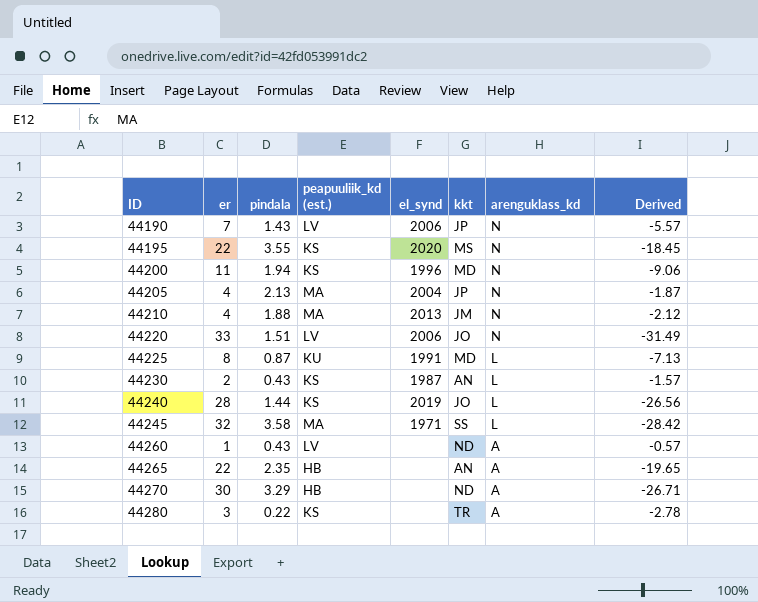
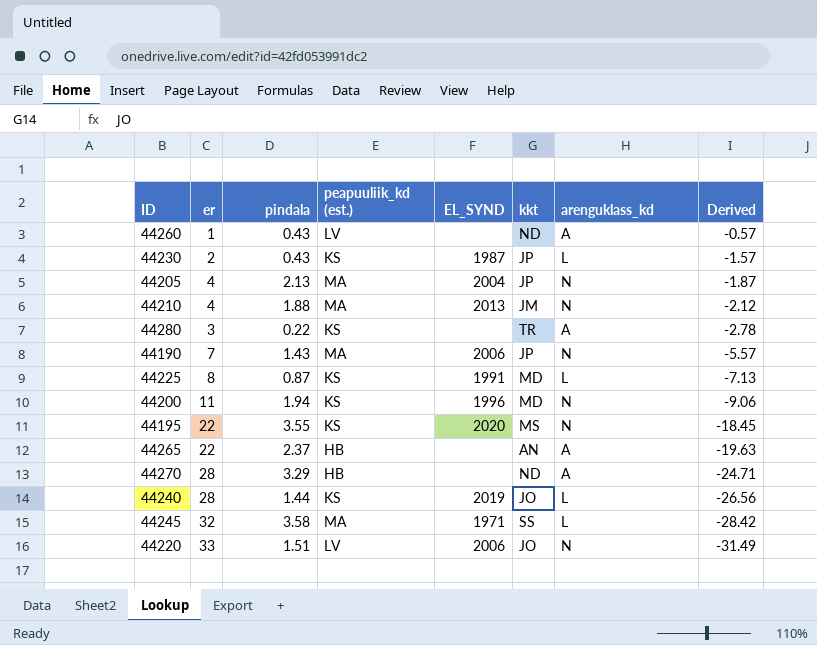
row order: ID ascending -> Derived descending
column name: el_synd -> EL_SYND
44230 | kkt: AN -> JP
44190 | peapuuliik_kd (est.): LV -> MA
44225 | peapuuliik_kd (est.): KU -> KS
44265 | pindala: 2.35 -> 2.37
44265 | Derived: -19.65 -> -19.63
44270 | er: 30 -> 28
44270 | Derived: -26.71 -> -24.71

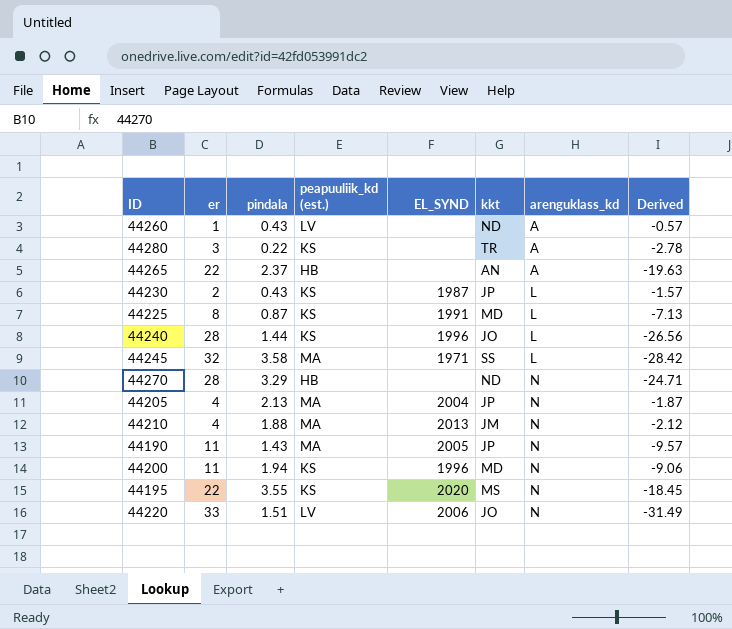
row order: Derived descending -> arenguklass_kd ascending
44240 | EL_SYND: 2019 -> 1996
44270 | arenguklass_kd: A -> N
44190 | er: 7 -> 11
44190 | EL_SYND: 2006 -> 2005
44190 | Derived: -5.57 -> -9.57

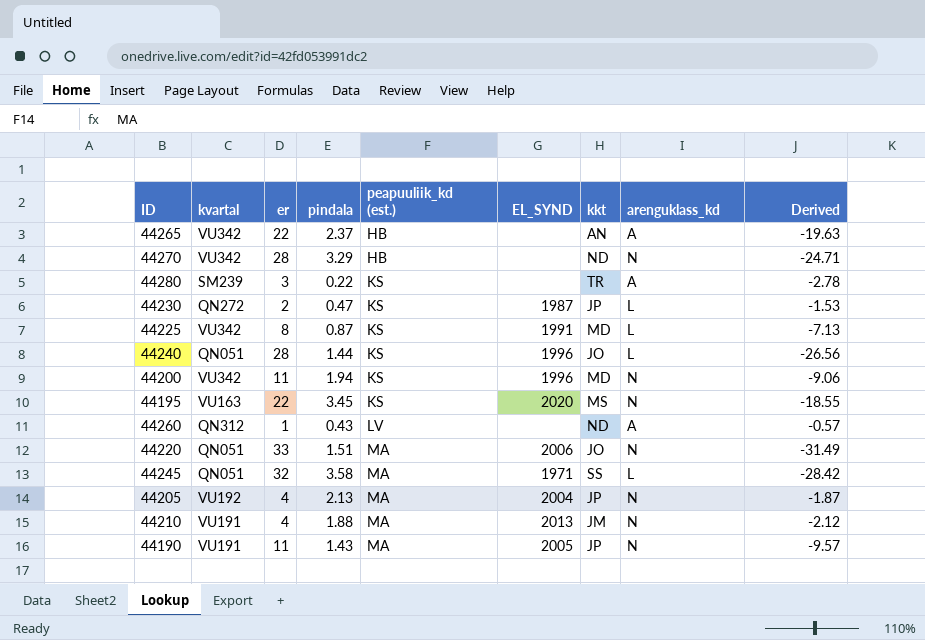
row order: arenguklass_kd ascending -> peapuuliik_kd (est.) ascending
column kvartal | position: none -> 2
44230 | pindala: 0.43 -> 0.47
44230 | Derived: -1.57 -> -1.53
44195 | pindala: 3.55 -> 3.45
44195 | Derived: -18.45 -> -18.55
44220 | peapuuliik_kd (est.): LV -> MA

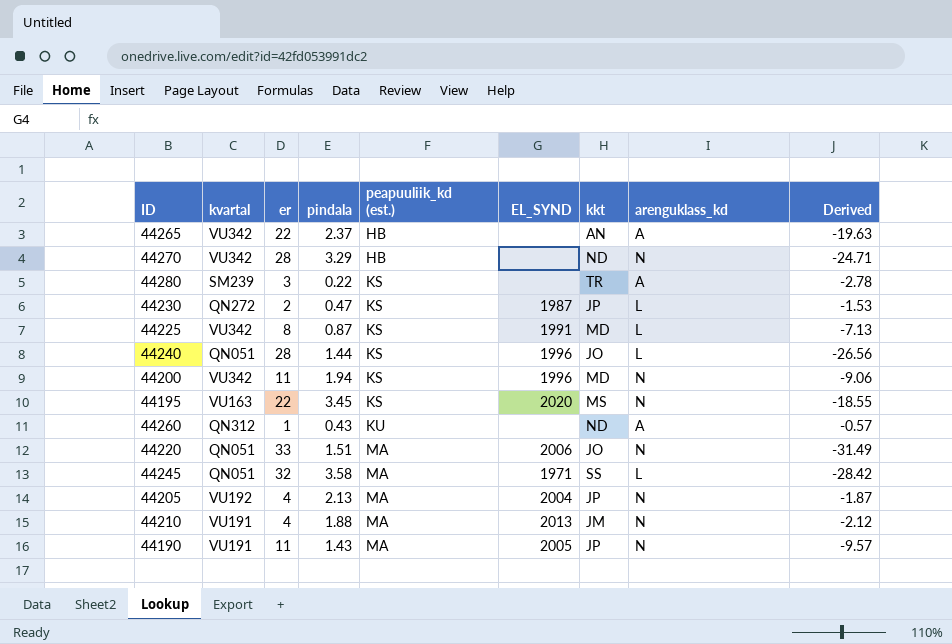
44260 | peapuuliik_kd (est.): LV -> KU

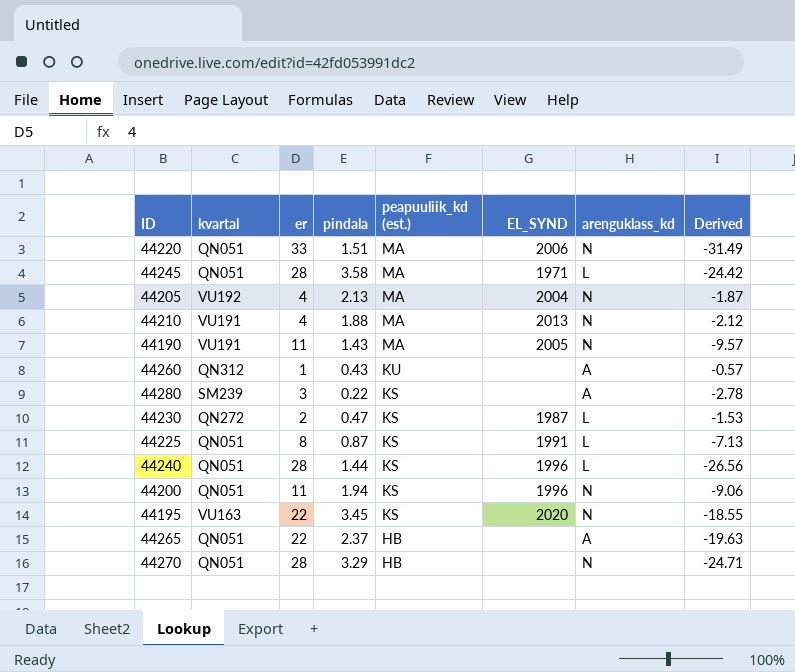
row order: peapuuliik_kd (est.) ascending -> peapuuliik_kd (est.) descending
column kkt | position: 7 -> none
44245 | er: 32 -> 28
44245 | Derived: -28.42 -> -24.42
44225 | kvartal: VU342 -> QN051
44200 | kvartal: VU342 -> QN051
44265 | kvartal: VU342 -> QN051
44270 | kvartal: VU342 -> QN051

